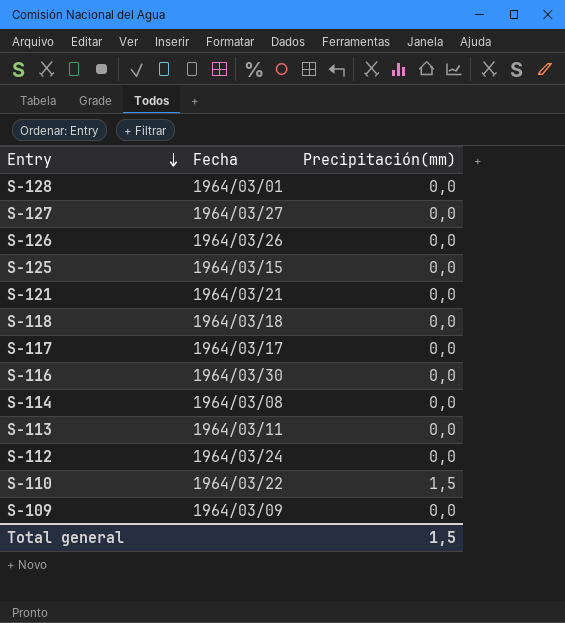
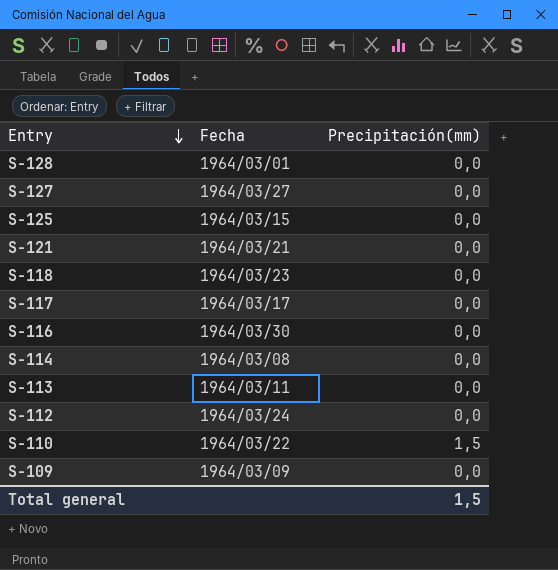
row S-126: 1964/03/26 | 0,0 -> none
S-118 | Fecha: 1964/03/18 -> 1964/03/23

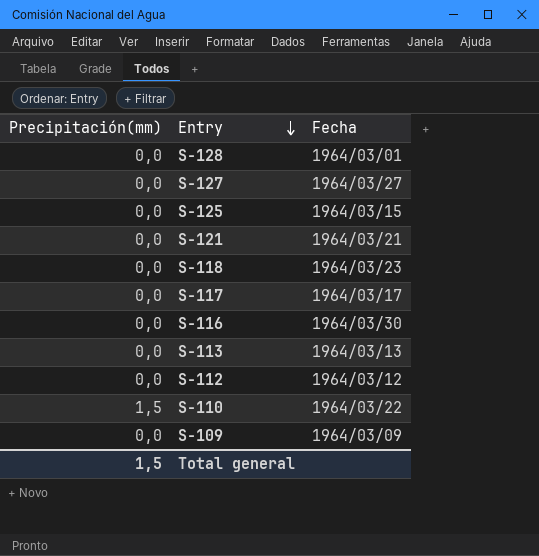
column Precipitación(mm) | position: 3 -> 1
row S-114: 1964/03/08 | 0,0 -> none
S-113 | Fecha: 1964/03/11 -> 1964/03/13
S-112 | Fecha: 1964/03/24 -> 1964/03/12

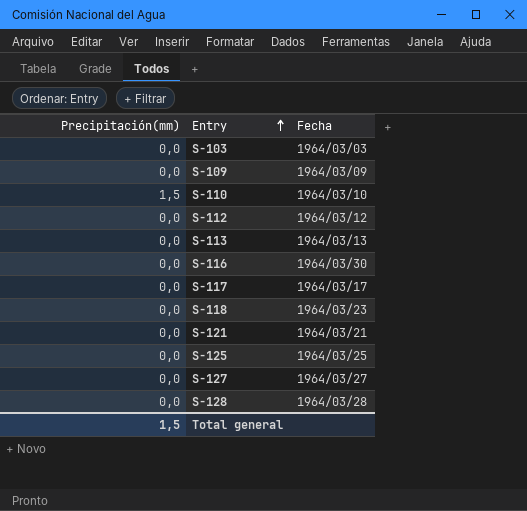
row order: Entry descending -> Entry ascending
row S-103: none -> 0,0 | 1964/03/03
S-110 | Fecha: 1964/03/22 -> 1964/03/10
S-125 | Fecha: 1964/03/15 -> 1964/03/25
S-128 | Fecha: 1964/03/01 -> 1964/03/28

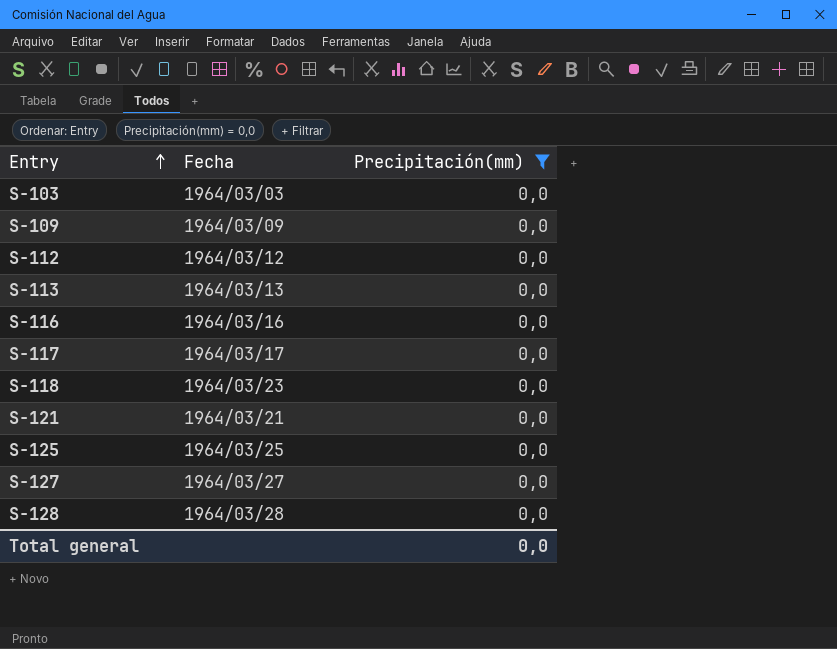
filter: none -> Precipitación(mm) = 0,0
column Precipitación(mm) | position: 1 -> 3
S-116 | Fecha: 1964/03/30 -> 1964/03/16
Total general | Precipitación(mm): 1,5 -> 0,0

